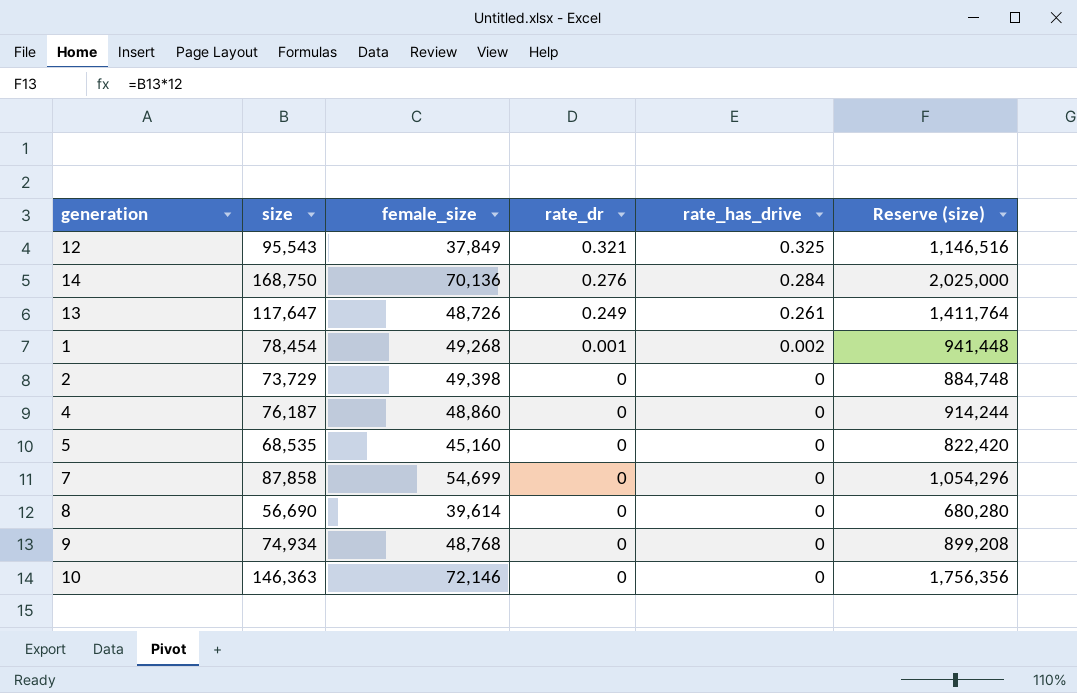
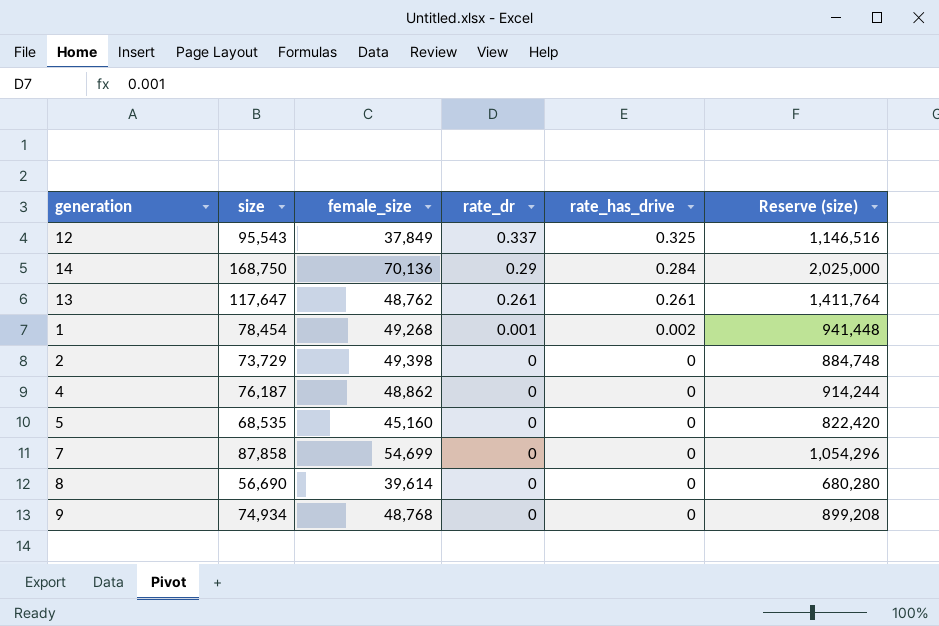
row 10: 146,363 | 72,146 | 0 | 0 | 1,756,356 -> none
12 | rate_dr: 0.321 -> 0.337
14 | rate_dr: 0.276 -> 0.29
13 | female_size: 48,726 -> 48,762
13 | rate_dr: 0.249 -> 0.261
4 | female_size: 48,860 -> 48,862

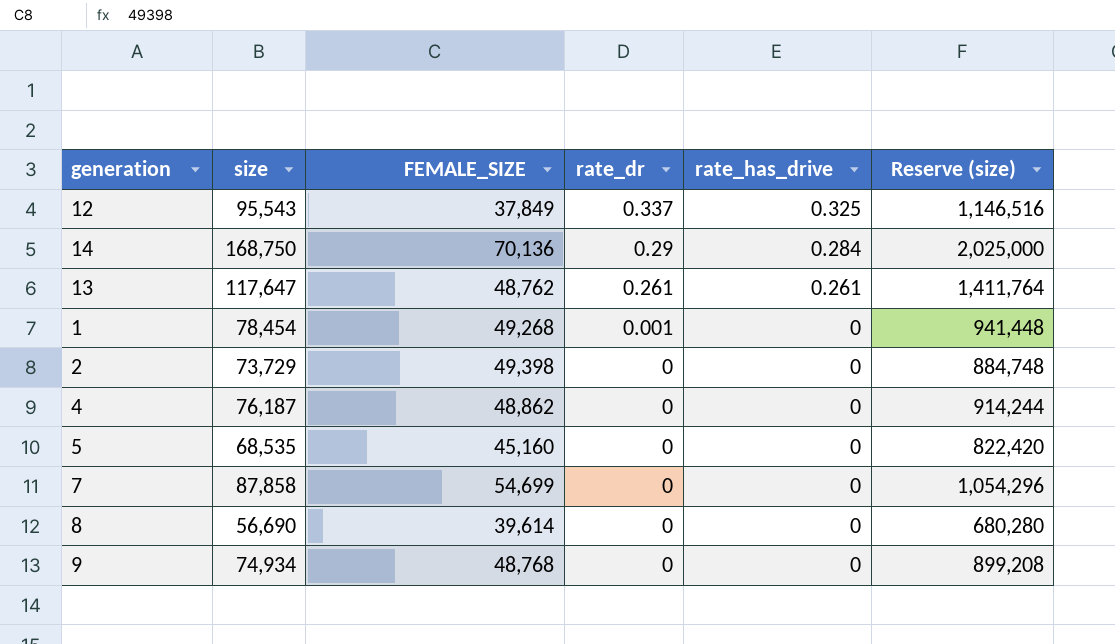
column name: female_size -> FEMALE_SIZE
1 | rate_has_drive: 0.002 -> 0

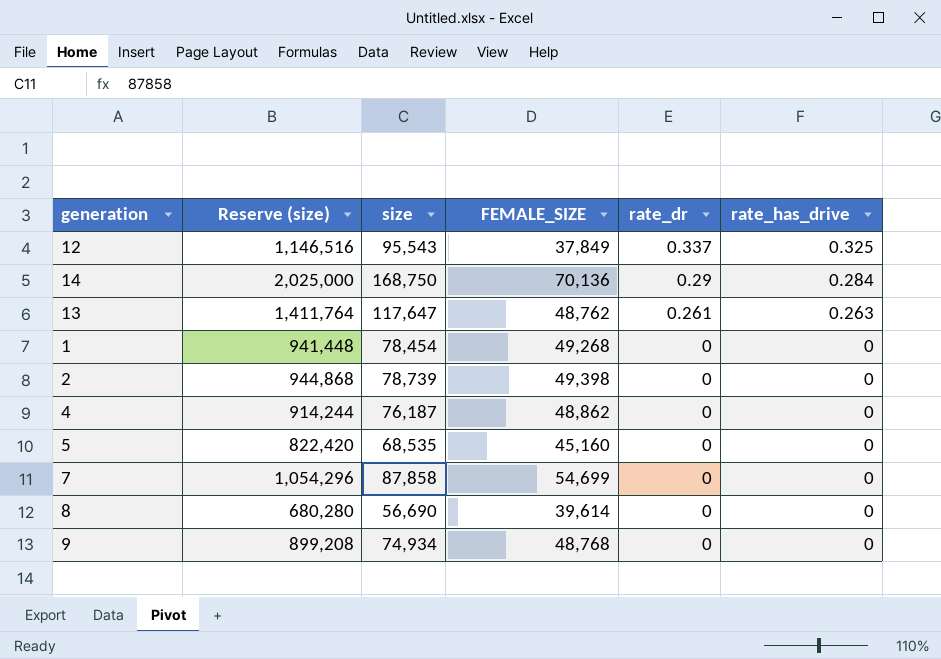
column Reserve (size) | position: 6 -> 2
13 | rate_has_drive: 0.261 -> 0.263
1 | rate_dr: 0.001 -> 0
2 | Reserve (size): 884,748 -> 944,868
2 | size: 73,729 -> 78,739

